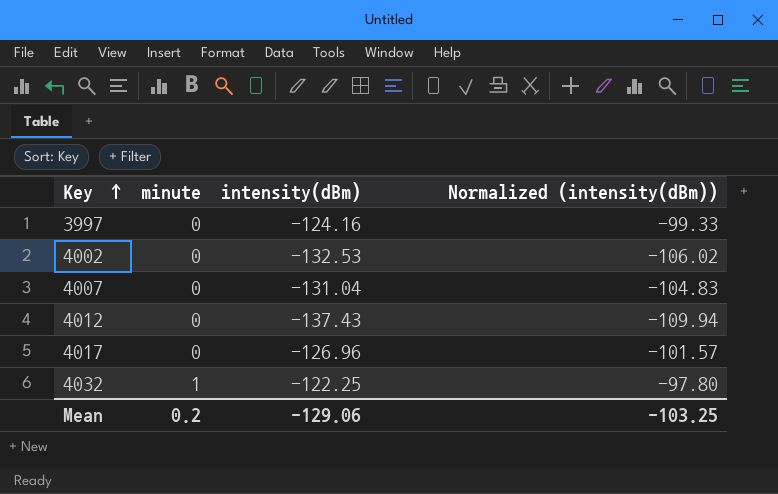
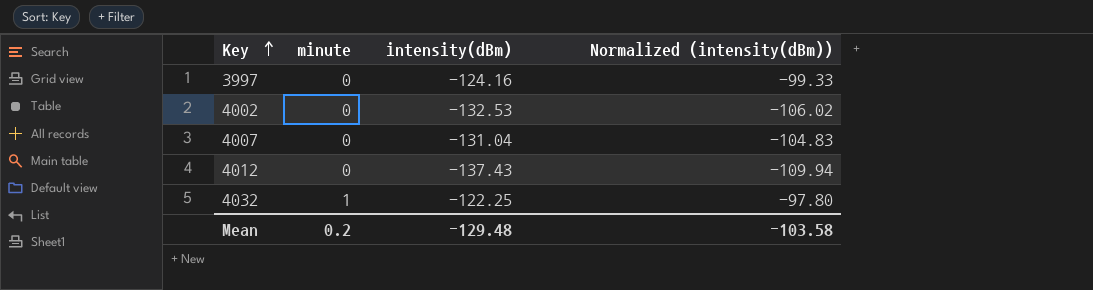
row 4017: 0 | -126.96 | -101.57 -> none
Mean | intensity(dBm): -129.06 -> -129.48
Mean | Normalized (intensity(dBm)): -103.25 -> -103.58

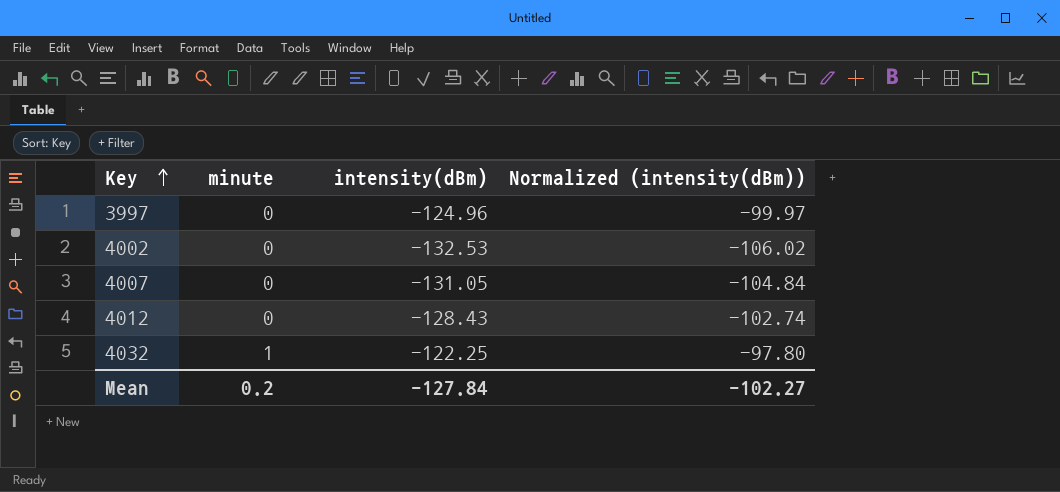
3997 | intensity(dBm): -124.16 -> -124.96
3997 | Normalized (intensity(dBm)): -99.33 -> -99.97
4007 | intensity(dBm): -131.04 -> -131.05
4007 | Normalized (intensity(dBm)): -104.83 -> -104.84
4012 | intensity(dBm): -137.43 -> -128.43
4012 | Normalized (intensity(dBm)): -109.94 -> -102.74
Mean | intensity(dBm): -129.48 -> -127.84
Mean | Normalized (intensity(dBm)): -103.58 -> -102.27

